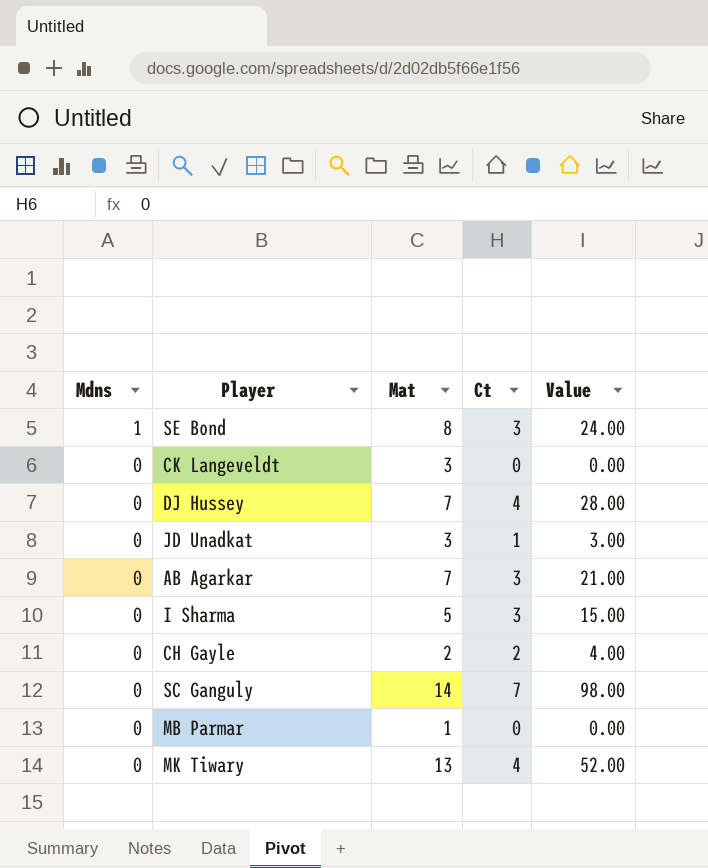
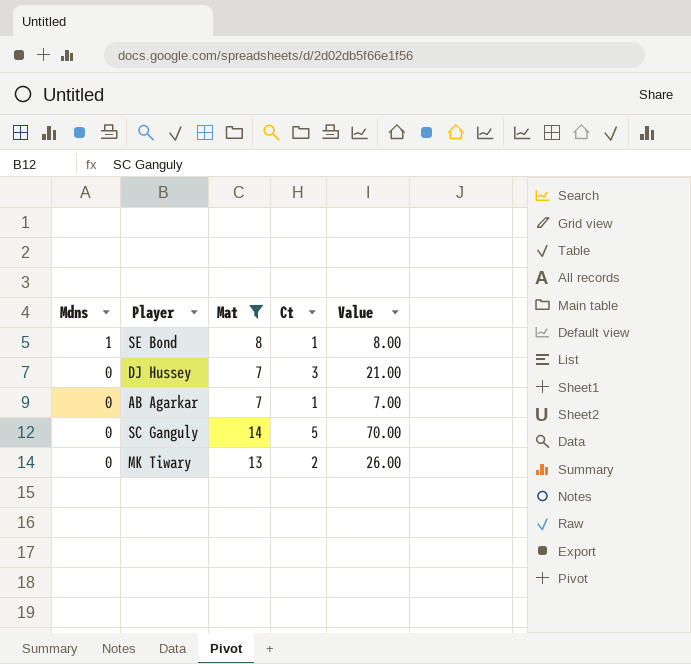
filter: none -> Mat >= 7
SE Bond | Ct: 3 -> 1
SE Bond | Value: 24.00 -> 8.00
DJ Hussey | Ct: 4 -> 3
DJ Hussey | Value: 28.00 -> 21.00
AB Agarkar | Ct: 3 -> 1
AB Agarkar | Value: 21.00 -> 7.00
SC Ganguly | Ct: 7 -> 5
SC Ganguly | Value: 98.00 -> 70.00
MK Tiwary | Ct: 4 -> 2
MK Tiwary | Value: 52.00 -> 26.00

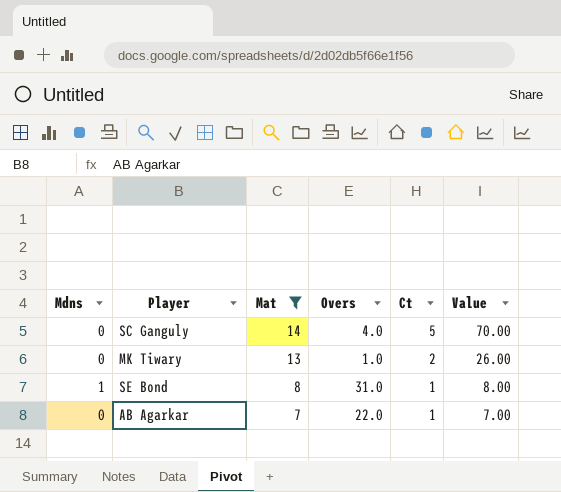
row order: Mdns descending -> Mat descending
column Overs | position: none -> 4
row DJ Hussey: 0 | 7 | 3 | 21.00 -> none

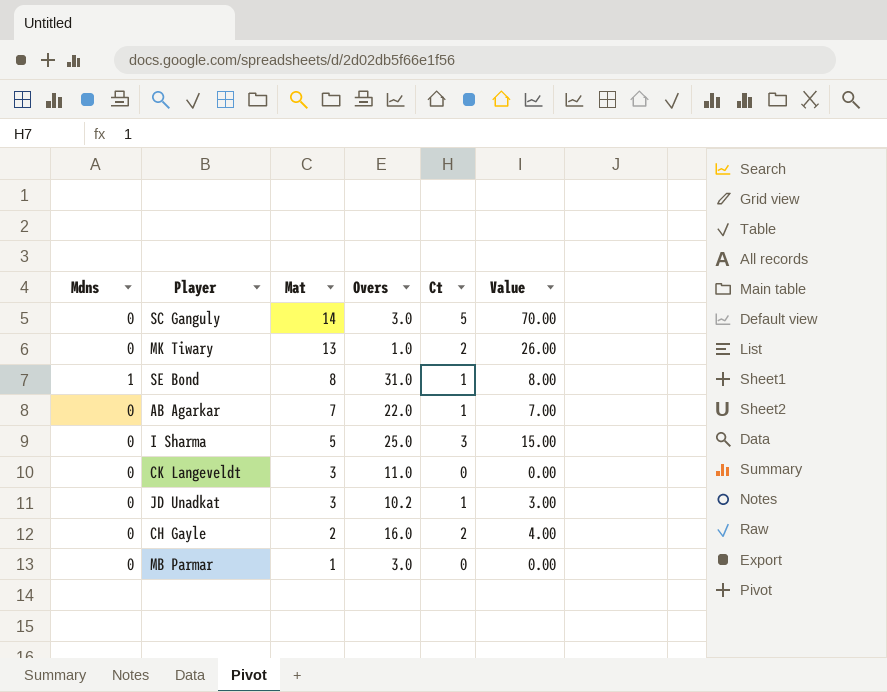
filter: Mat >= 7 -> none
SC Ganguly | Overs: 4.0 -> 3.0

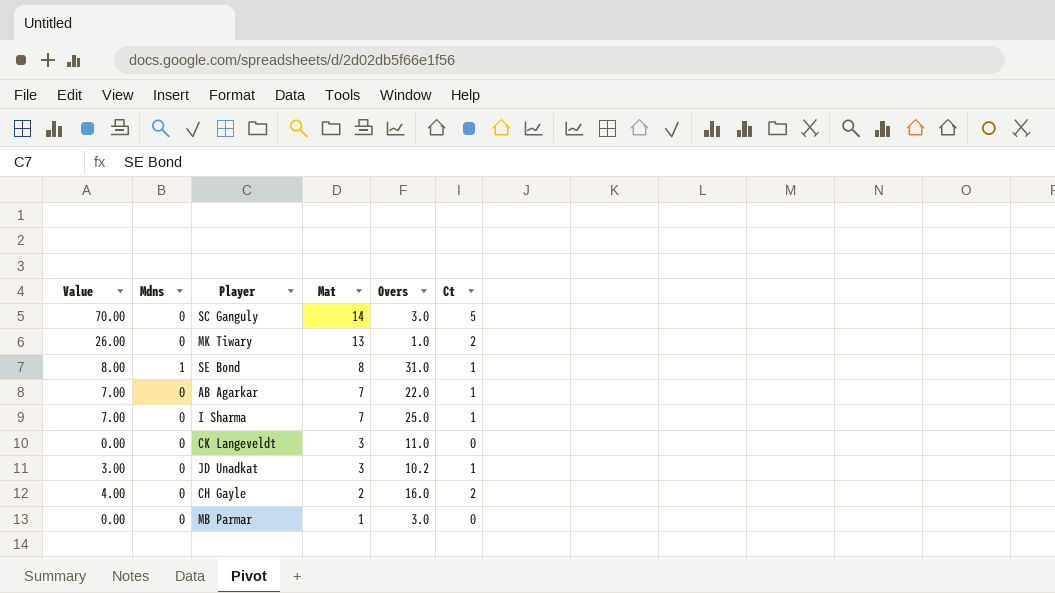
column Value | position: 6 -> 1
I Sharma | Value: 15.00 -> 7.00
I Sharma | Mat: 5 -> 7
I Sharma | Ct: 3 -> 1

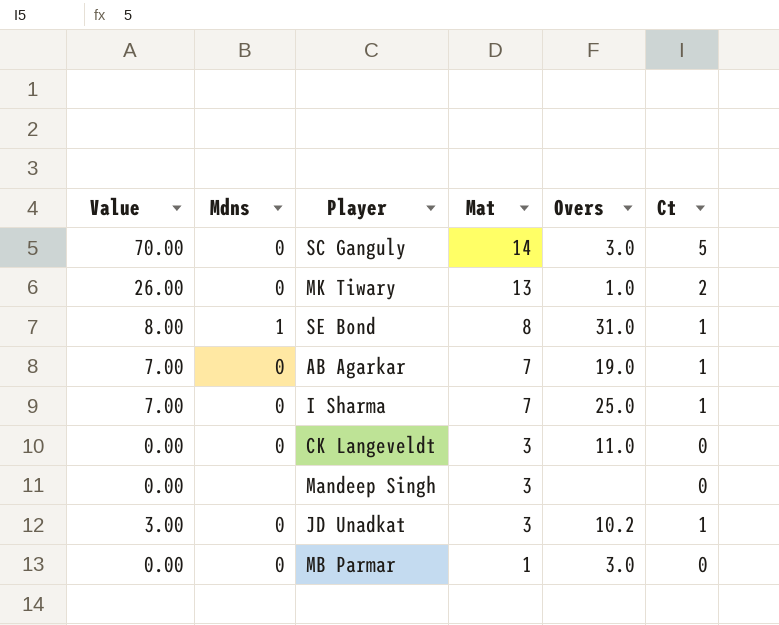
row CH Gayle: 4.00 | 0 | 2 | 16.0 | 2 -> none
AB Agarkar | Overs: 22.0 -> 19.0
row Mandeep Singh: none -> 0.00 | none | 3 | none | 0

